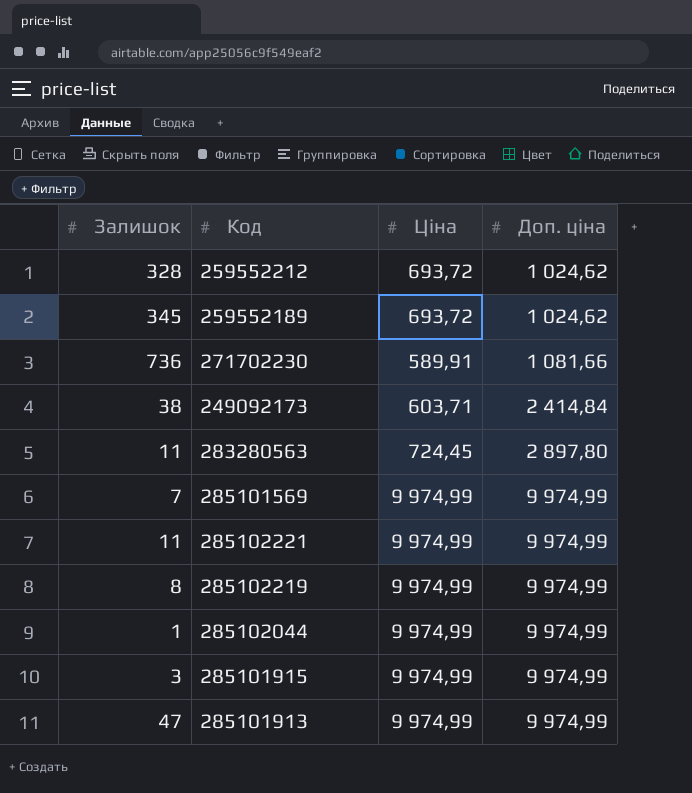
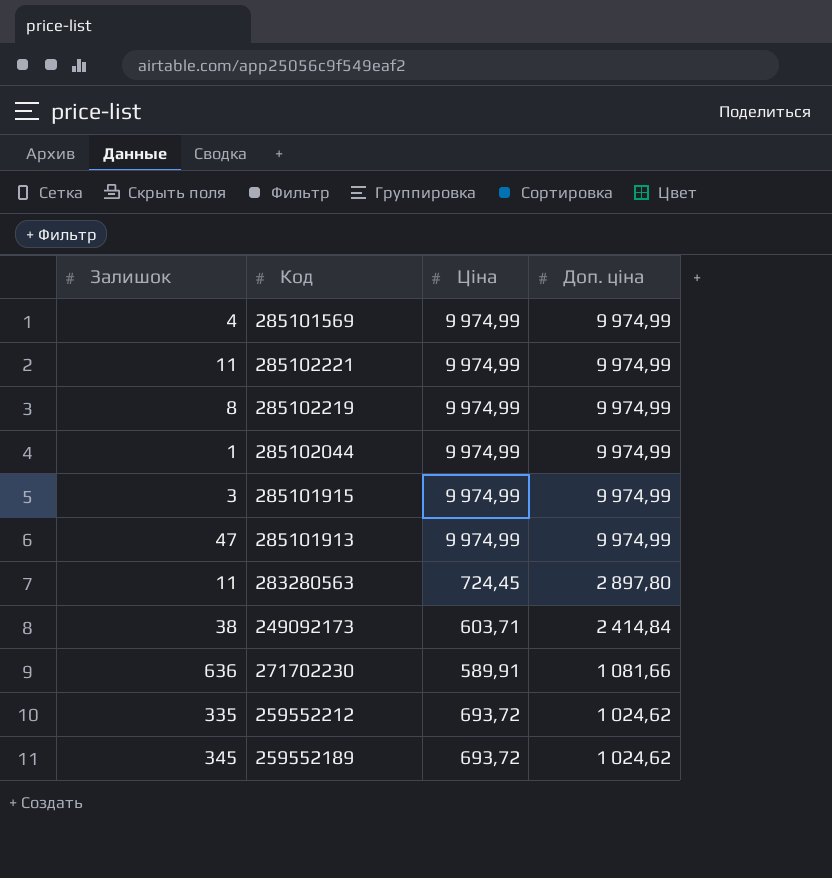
row order: Доп. ціна ascending -> Доп. ціна descending
285101569 | Залишок: 7 -> 4
271702230 | Залишок: 736 -> 636
259552212 | Залишок: 328 -> 335

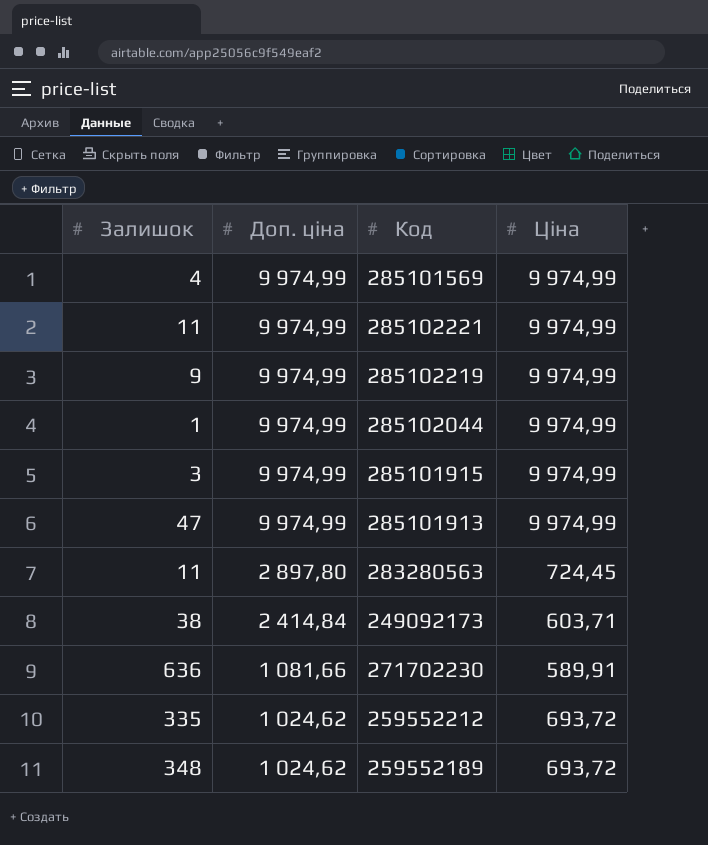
column Доп. ціна | position: 4 -> 2
285102219 | Залишок: 8 -> 9
259552189 | Залишок: 345 -> 348

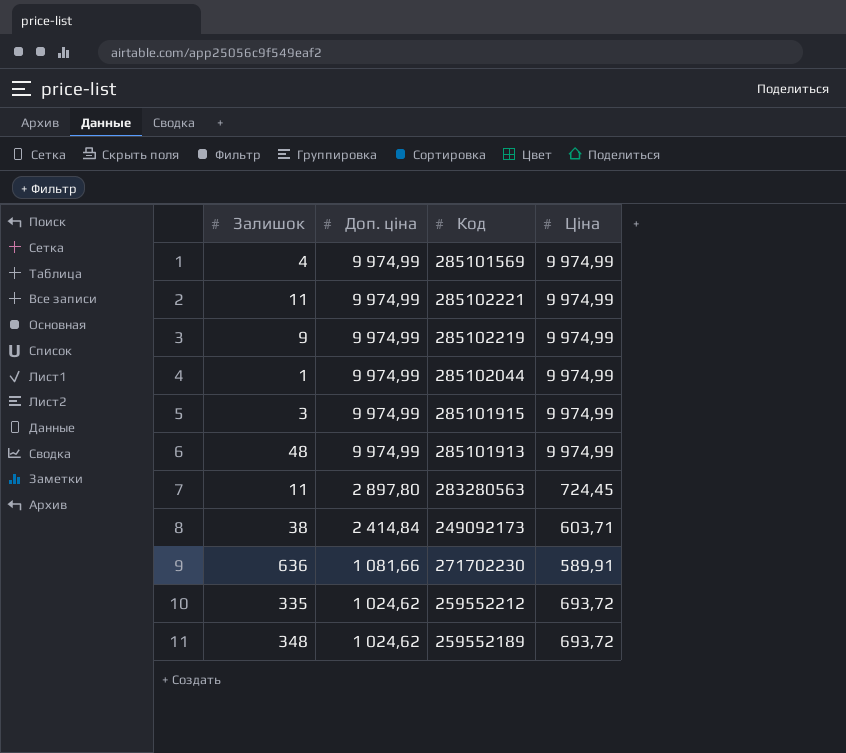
285101913 | Залишок: 47 -> 48

